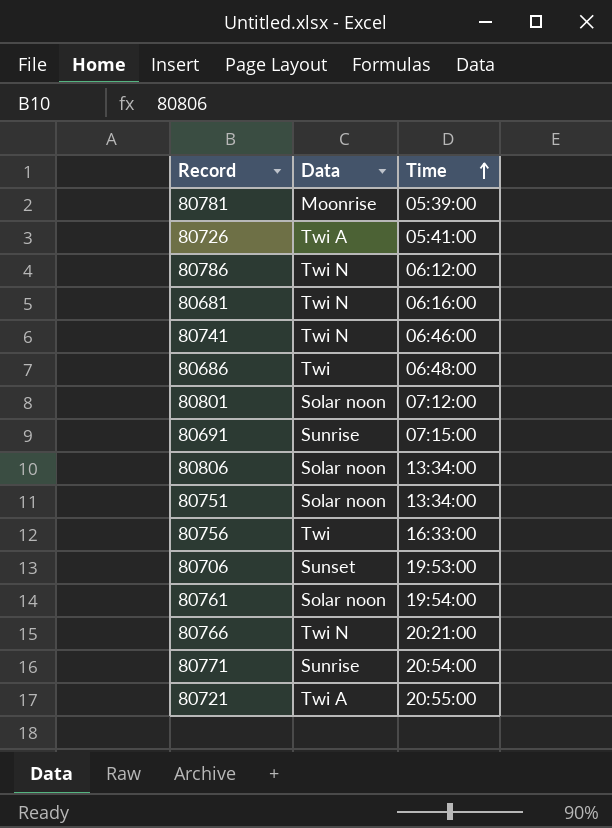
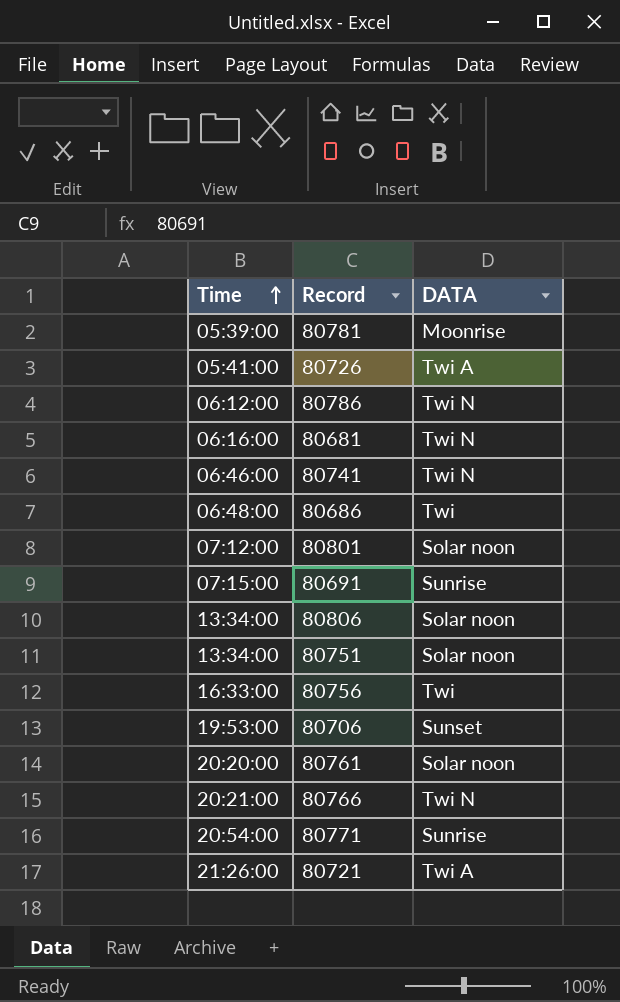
column Time | position: 3 -> 1
column name: Data -> DATA
80761 | Time: 19:54:00 -> 20:20:00
80721 | Time: 20:55:00 -> 21:26:00

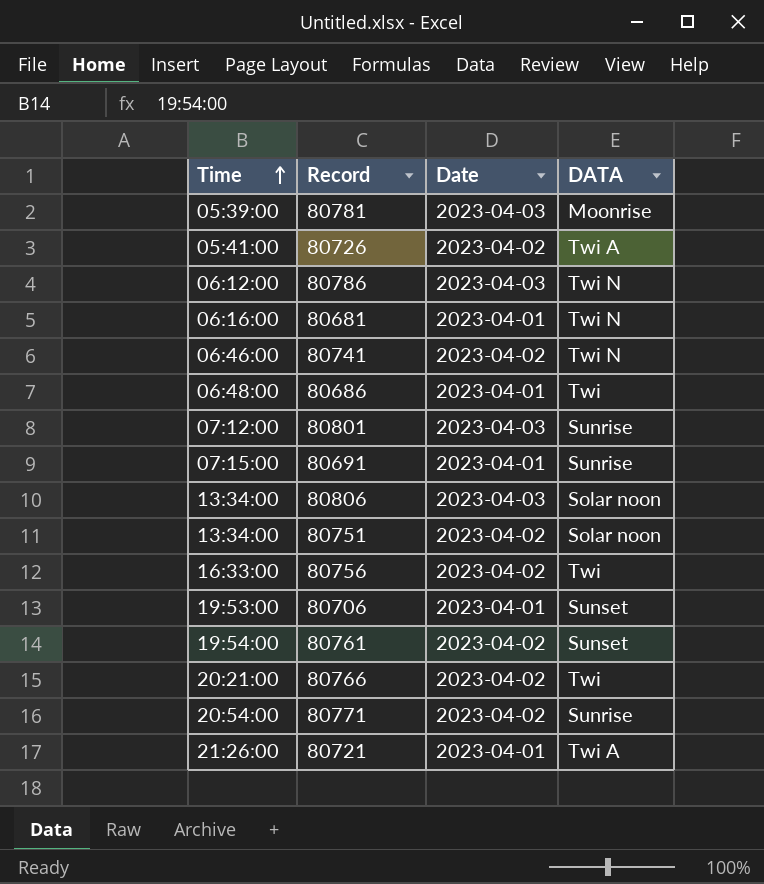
column Date | position: none -> 3
80801 | DATA: Solar noon -> Sunrise
80761 | Time: 20:20:00 -> 19:54:00
80761 | DATA: Solar noon -> Sunset
80766 | DATA: Twi N -> Twi

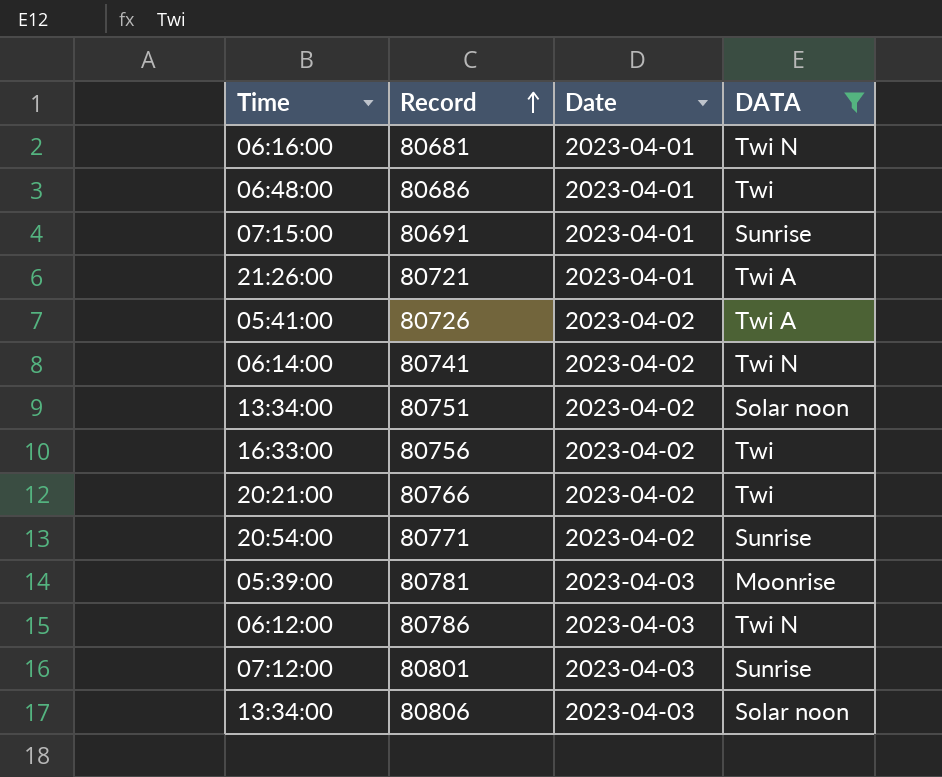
filter: none -> DATA != Sunset
row order: Time ascending -> Record ascending
80741 | Time: 06:46:00 -> 06:14:00

